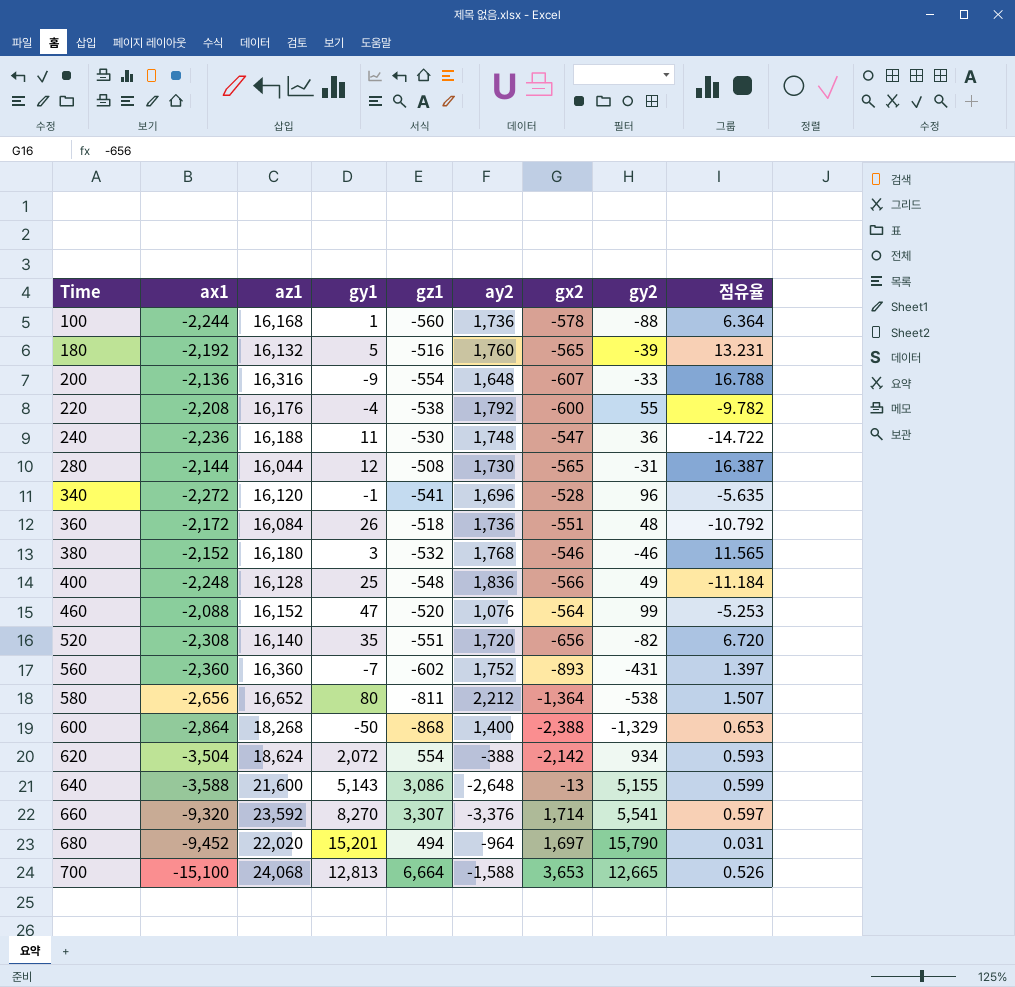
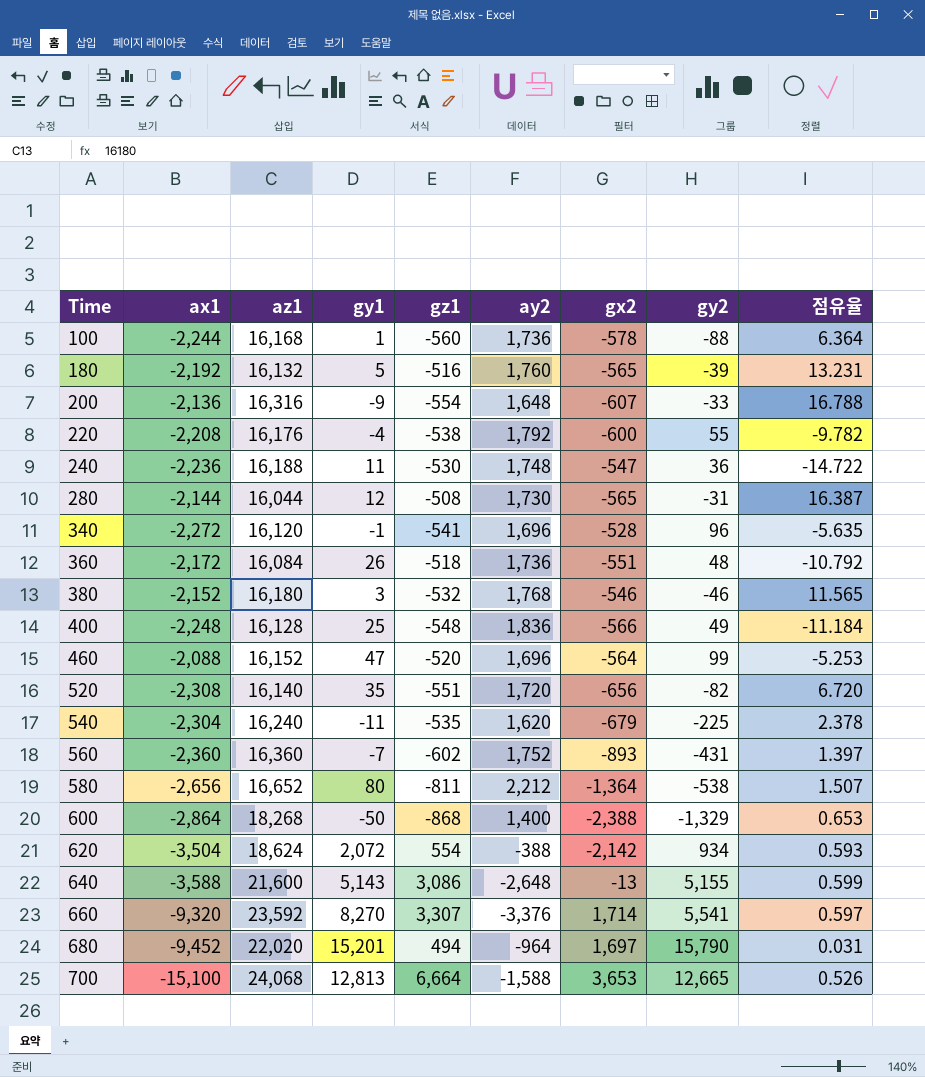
460 | ay2: 1,076 -> 1,696
row 540: none -> -2,304 | 16,240 | -11 | -535 | 1,620 | -679 | -225 | 2.378

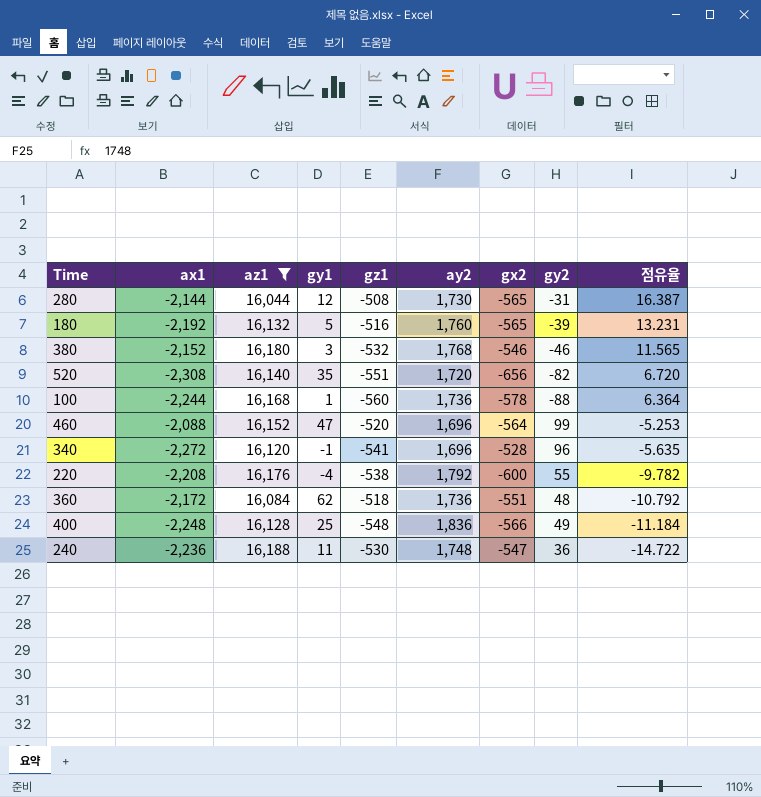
filter: none -> az1 <= 16,188
row order: Time ascending -> 점유율 descending
360 | gy1: 26 -> 62

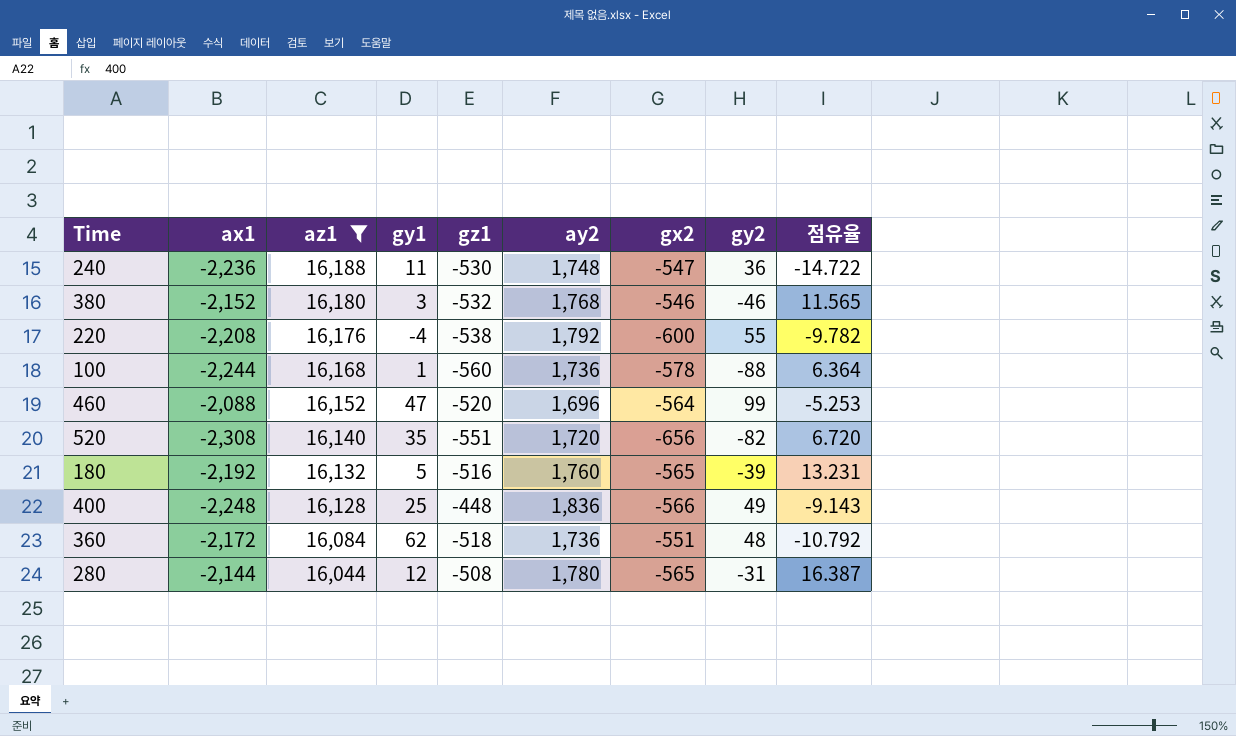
row order: 점유율 descending -> az1 descending
row 340: -2,272 | 16,120 | -1 | -541 | 1,696 | -528 | 96 | -5.635 -> none
400 | gz1: -548 -> -448
400 | 점유율: -11.184 -> -9.143
280 | ay2: 1,730 -> 1,780

